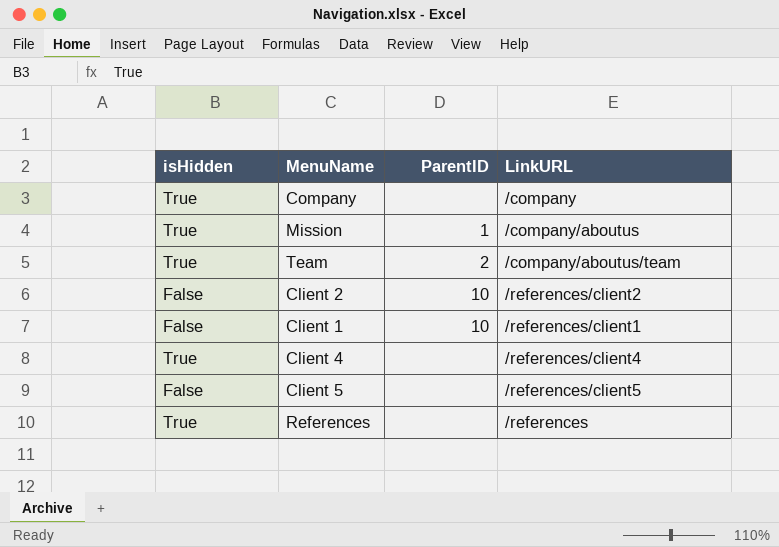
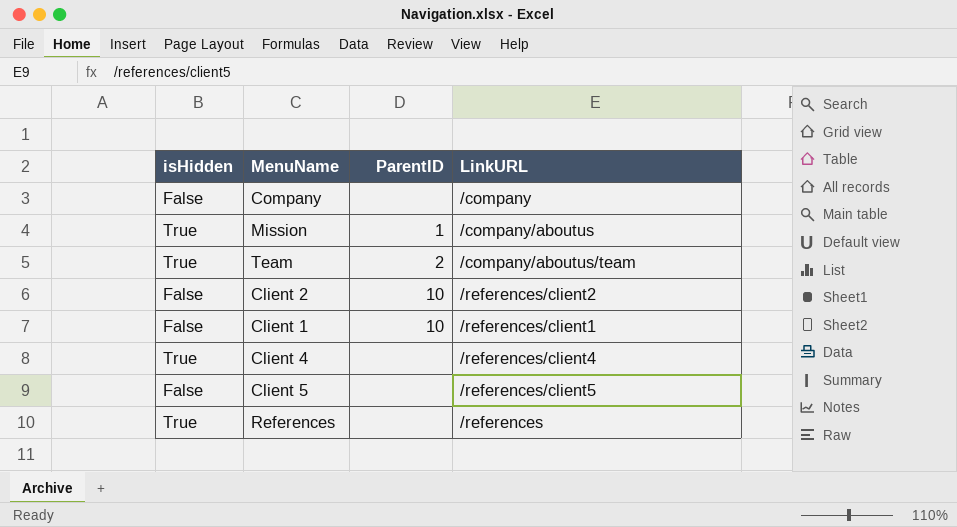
Company | isHidden: True -> False

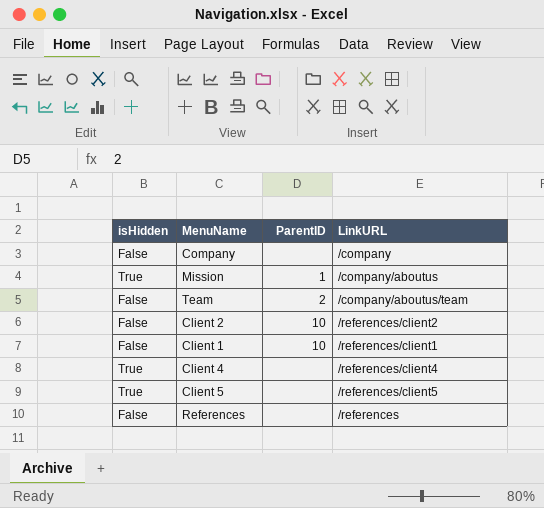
Team | isHidden: True -> False
Client 5 | isHidden: False -> True
References | isHidden: True -> False

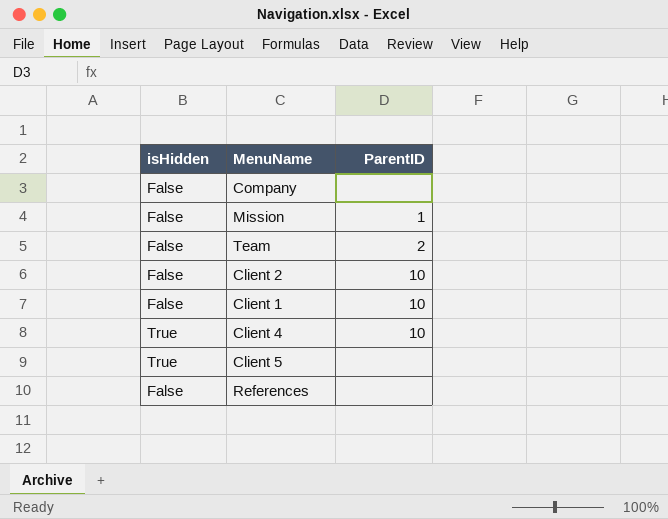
column LinkURL | position: 4 -> none
Mission | isHidden: True -> False
Client 4 | ParentID: none -> 10

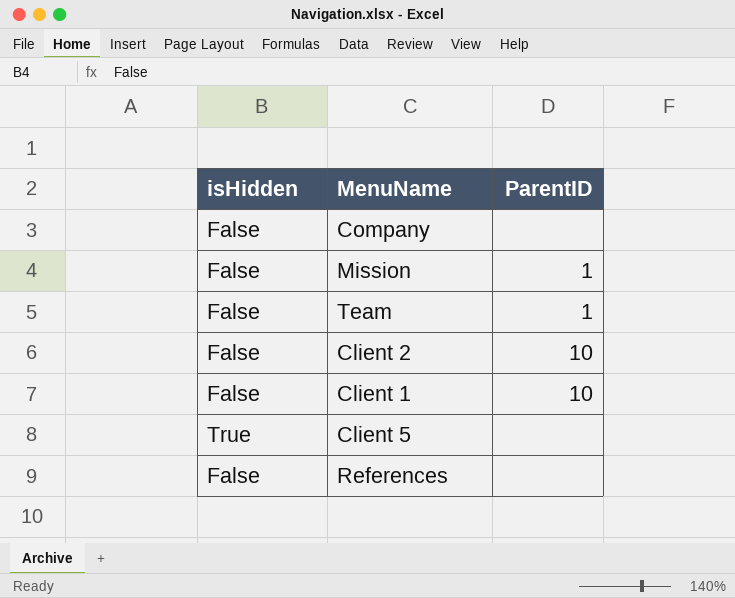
row Client 4: True | 10 -> none
Team | ParentID: 2 -> 1

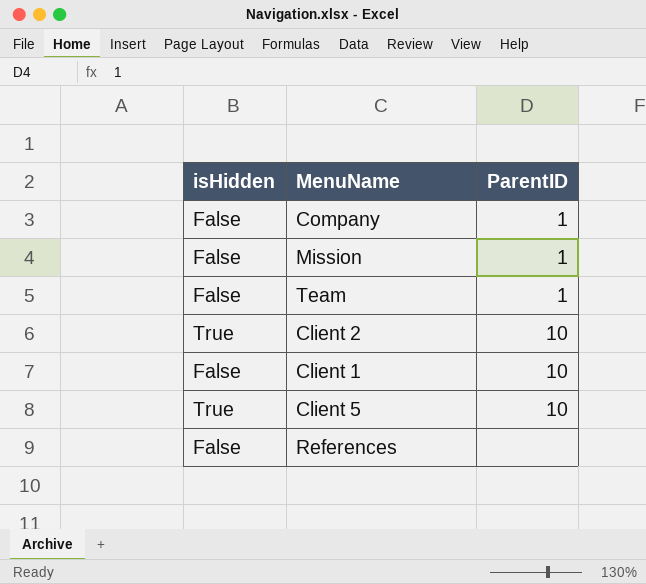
Company | ParentID: none -> 1
Client 2 | isHidden: False -> True
Client 5 | ParentID: none -> 10

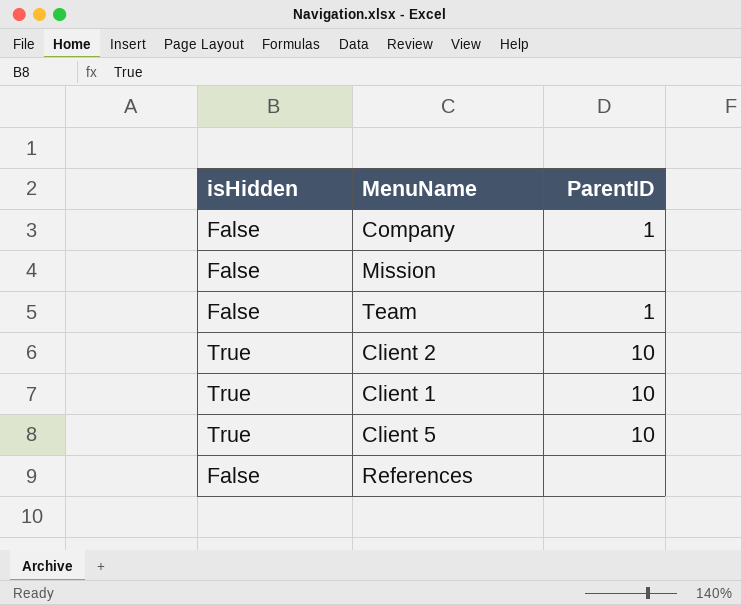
Mission | ParentID: 1 -> none
Client 1 | isHidden: False -> True

